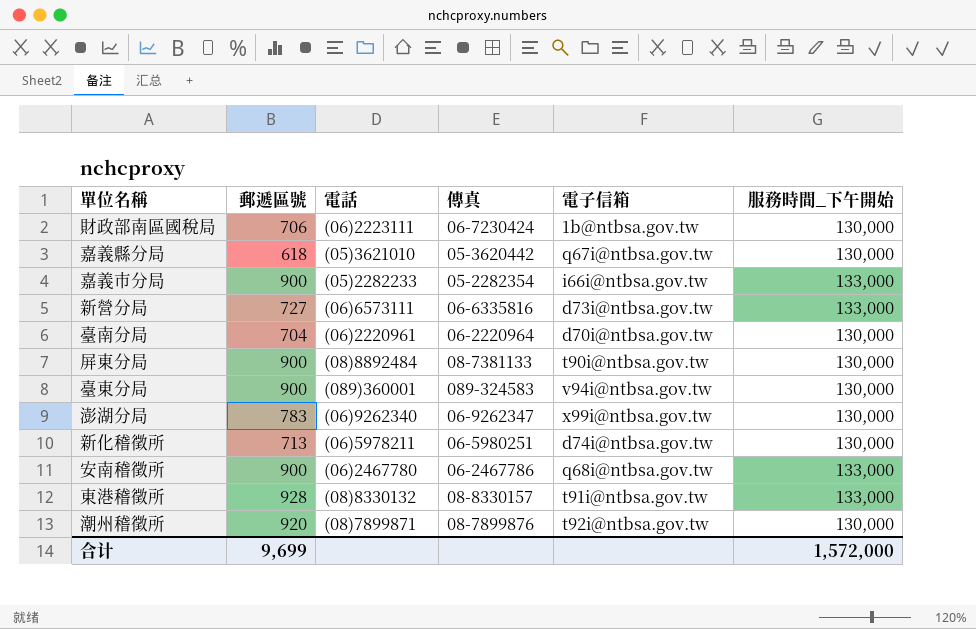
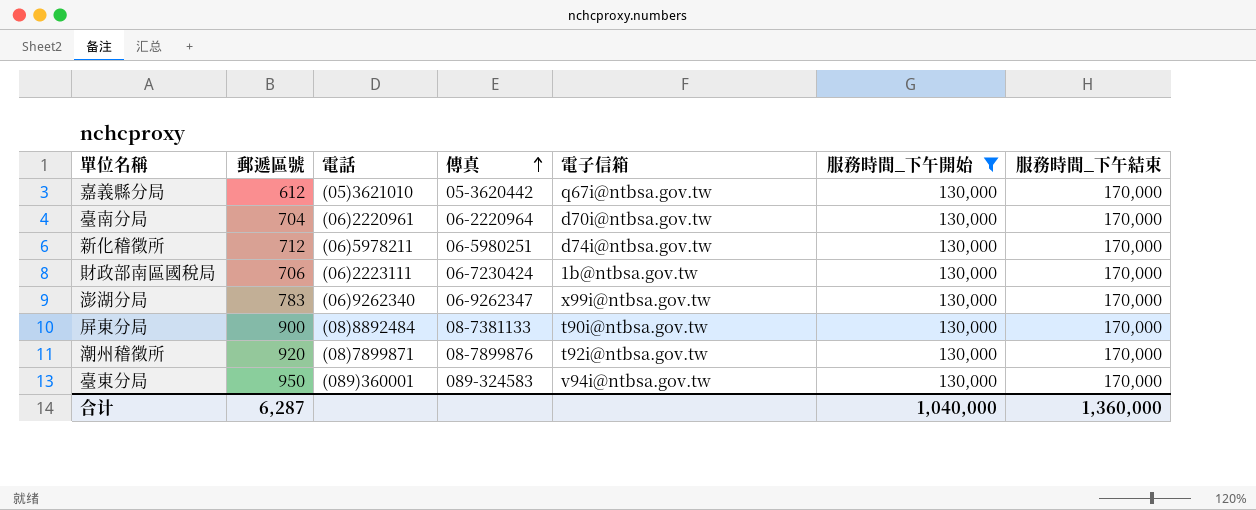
filter: none -> 服務時間_下午開始 = 130,000
row order: none -> 傳真 ascending
column 服務時間_下午結束 | position: none -> 7
嘉義縣分局 | 郵遞區號: 618 -> 612
新化稽徵所 | 郵遞區號: 713 -> 712
臺東分局 | 郵遞區號: 900 -> 950
合计 | 郵遞區號: 9,699 -> 6,287
合计 | 服務時間_下午開始: 1,572,000 -> 1,040,000

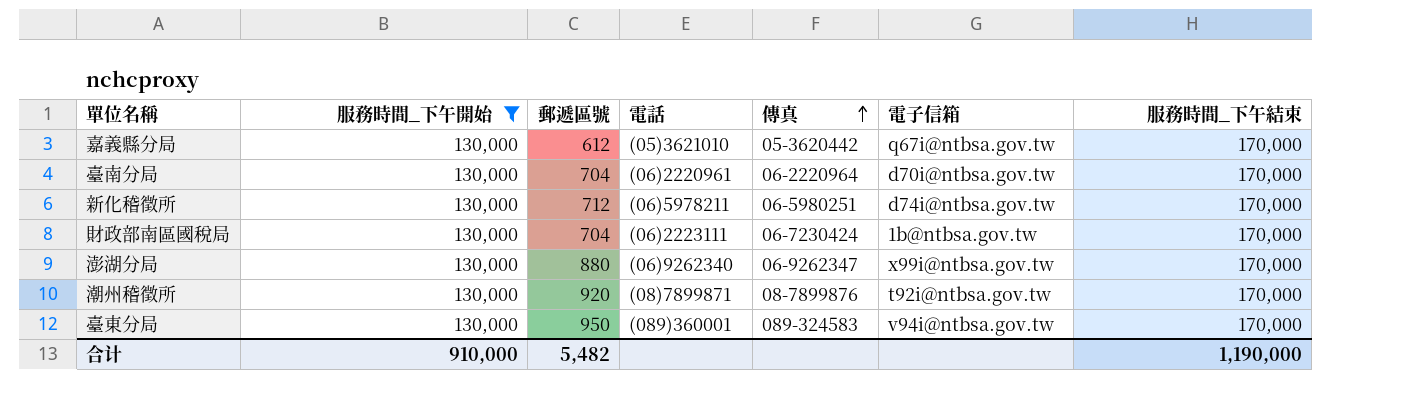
column 服務時間_下午開始 | position: 6 -> 2
row 屏東分局: 900 | (08)8892484 | 08-7381133 | t90i@ntbsa.gov.tw | 130,000 | 170,000 -> none
財政部南區國稅局 | 郵遞區號: 706 -> 704
澎湖分局 | 郵遞區號: 783 -> 880
合计 | 服務時間_下午開始: 1,040,000 -> 910,000
合计 | 郵遞區號: 6,287 -> 5,482
合计 | 服務時間_下午結束: 1,360,000 -> 1,190,000

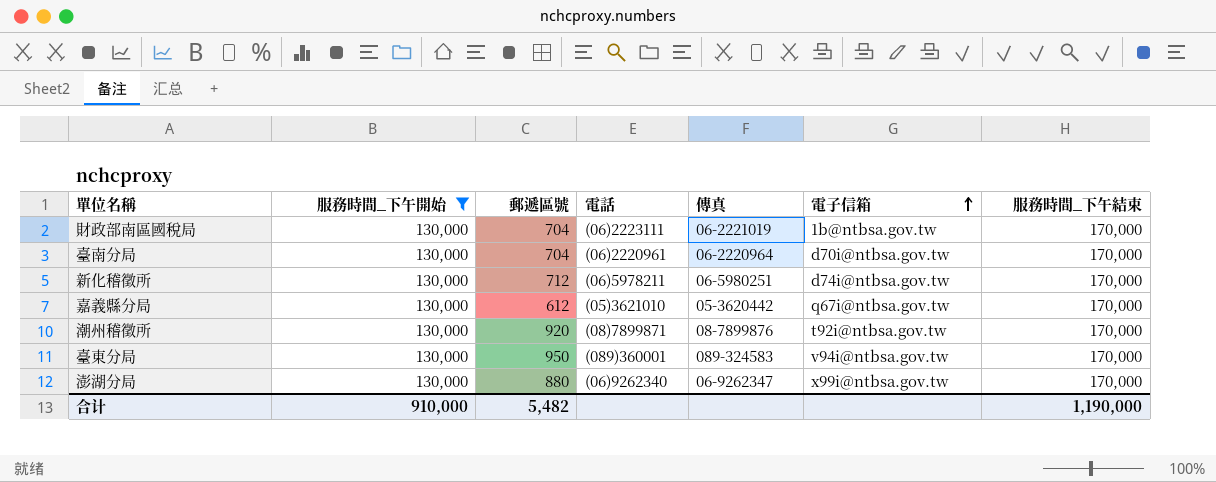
row order: 傳真 ascending -> 電子信箱 ascending
財政部南區國稅局 | 傳真: 06-7230424 -> 06-2221019

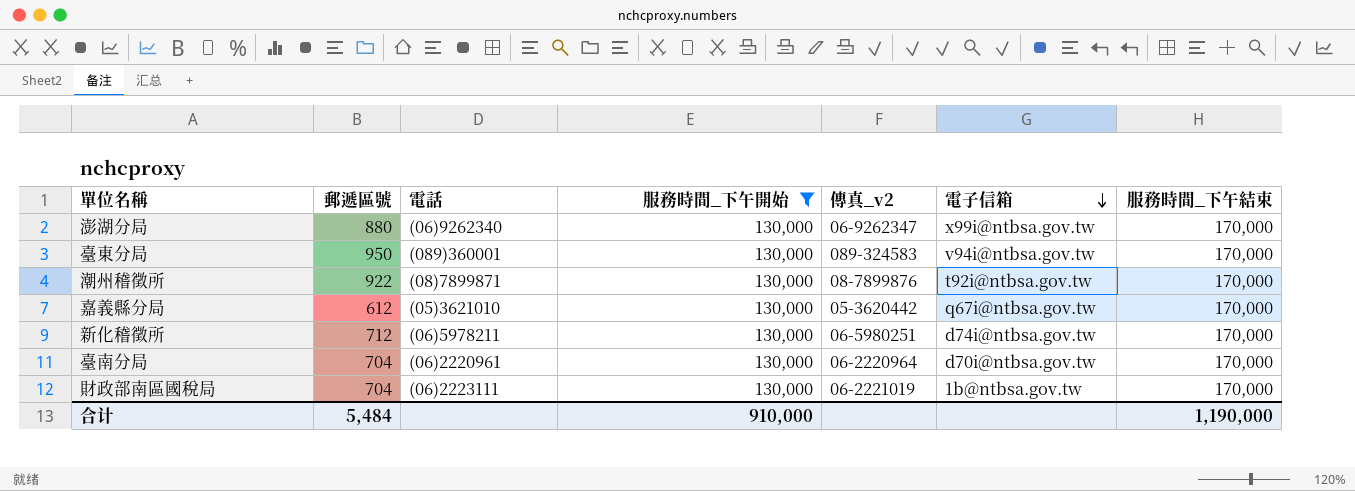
row order: 電子信箱 ascending -> 電子信箱 descending
column 服務時間_下午開始 | position: 2 -> 4
column name: 傳真 -> 傳真_v2
潮州稽徵所 | 郵遞區號: 920 -> 922
合计 | 郵遞區號: 5,482 -> 5,484

